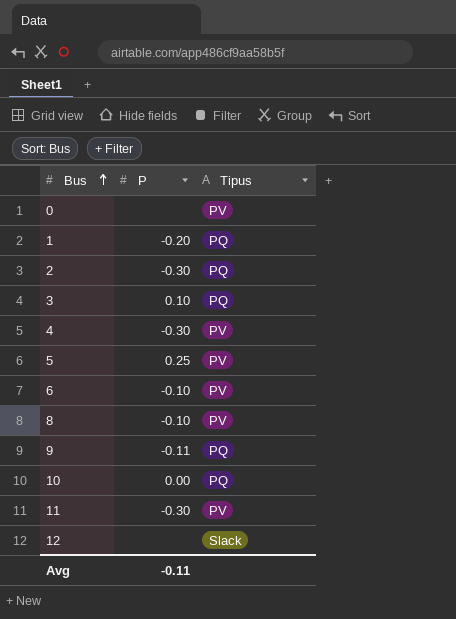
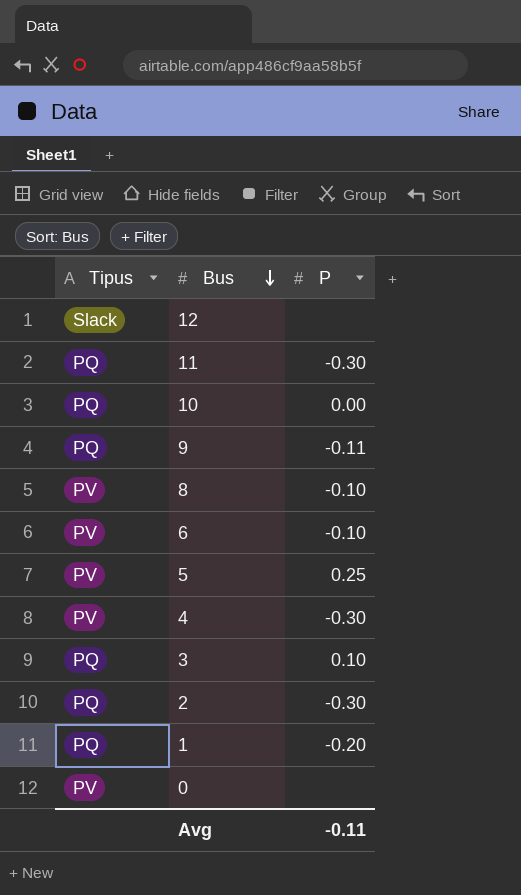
row order: Bus ascending -> Bus descending
column Tipus | position: 3 -> 1
11 | Tipus: PV -> PQ

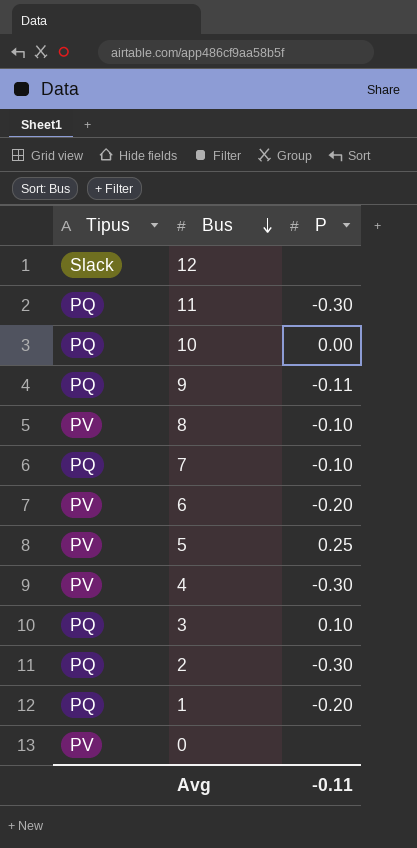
row 7: none -> PQ | -0.10
6 | P: -0.10 -> -0.20

